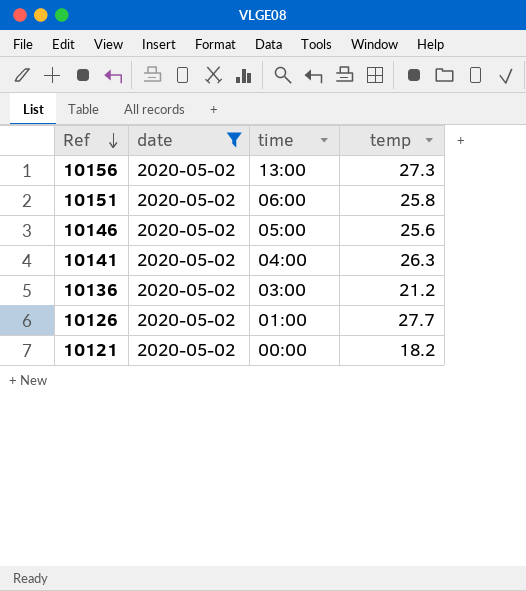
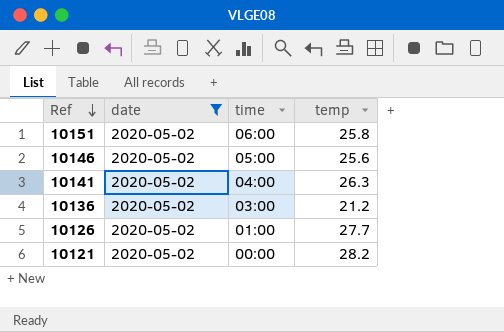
row 10156: 2020-05-02 | 13:00 | 27.3 -> none
10121 | temp: 18.2 -> 28.2

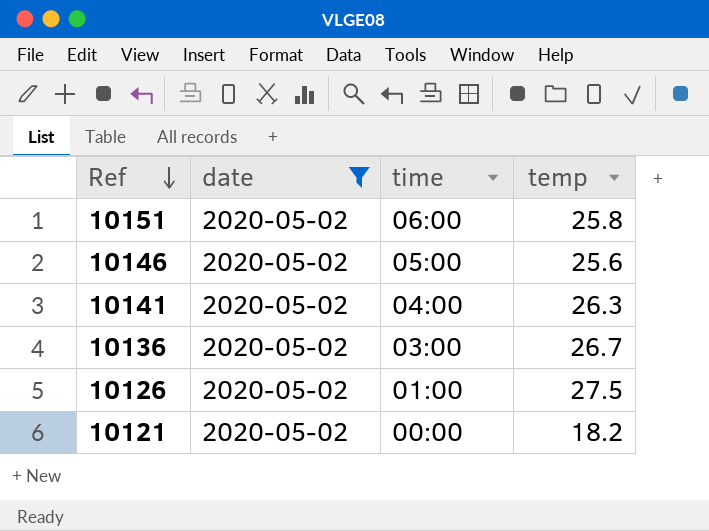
10136 | temp: 21.2 -> 26.7
10126 | temp: 27.7 -> 27.5
10121 | temp: 28.2 -> 18.2

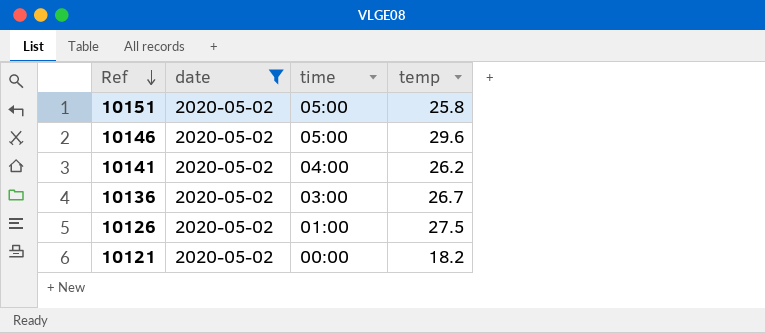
10151 | time: 06:00 -> 05:00
10146 | temp: 25.6 -> 29.6
10141 | temp: 26.3 -> 26.2

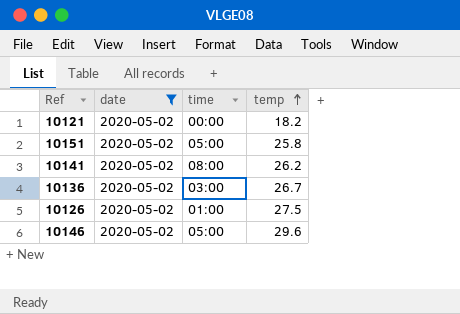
row order: Ref descending -> temp ascending
10141 | time: 04:00 -> 08:00

